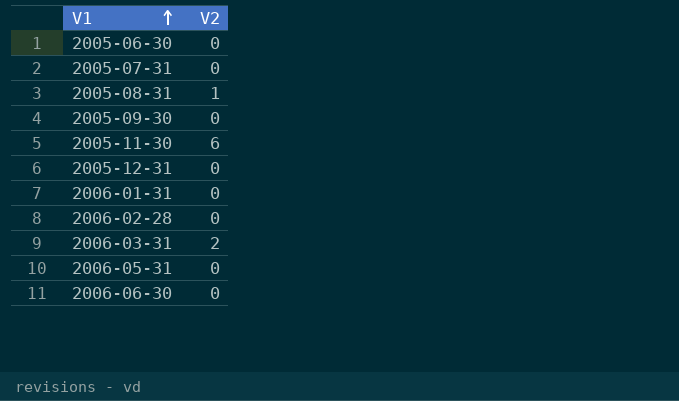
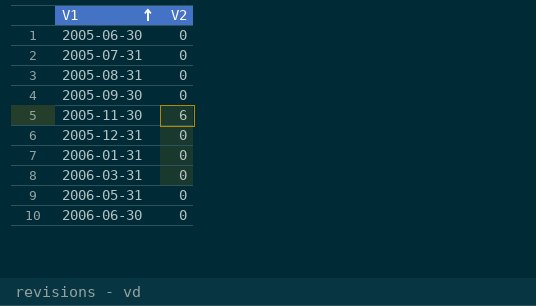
row 2006-02-28: 0 -> none
2005-08-31 | V2: 1 -> 0
2006-03-31 | V2: 2 -> 0

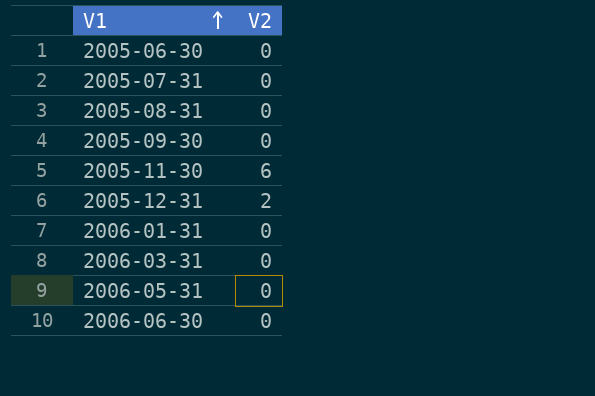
2005-12-31 | V2: 0 -> 2

